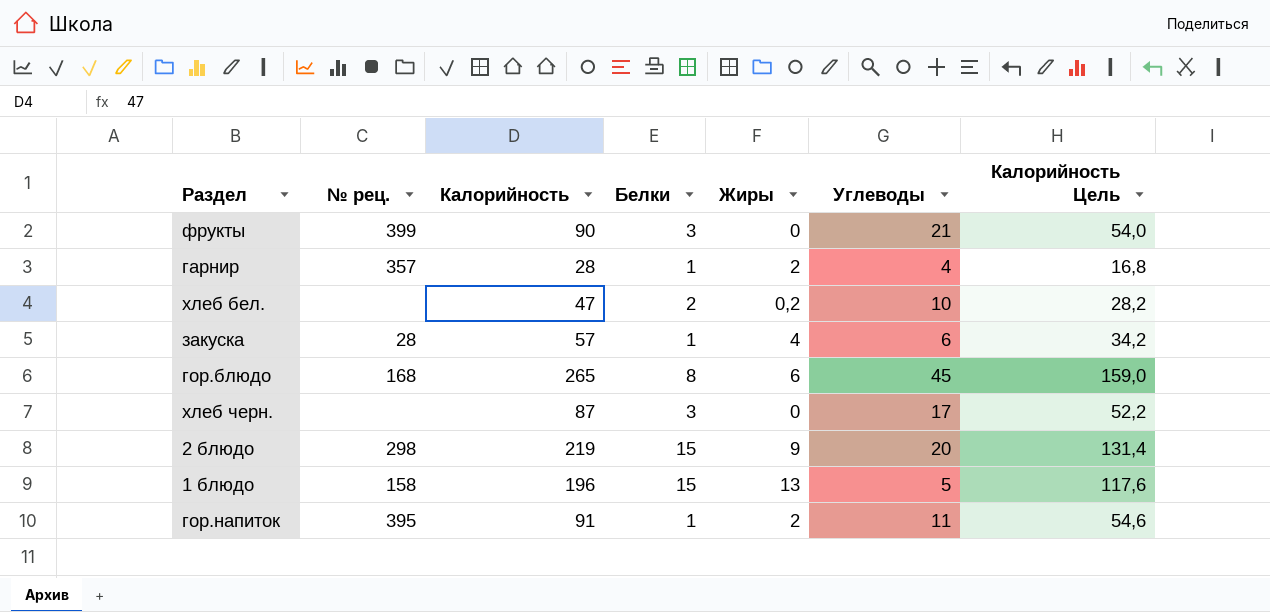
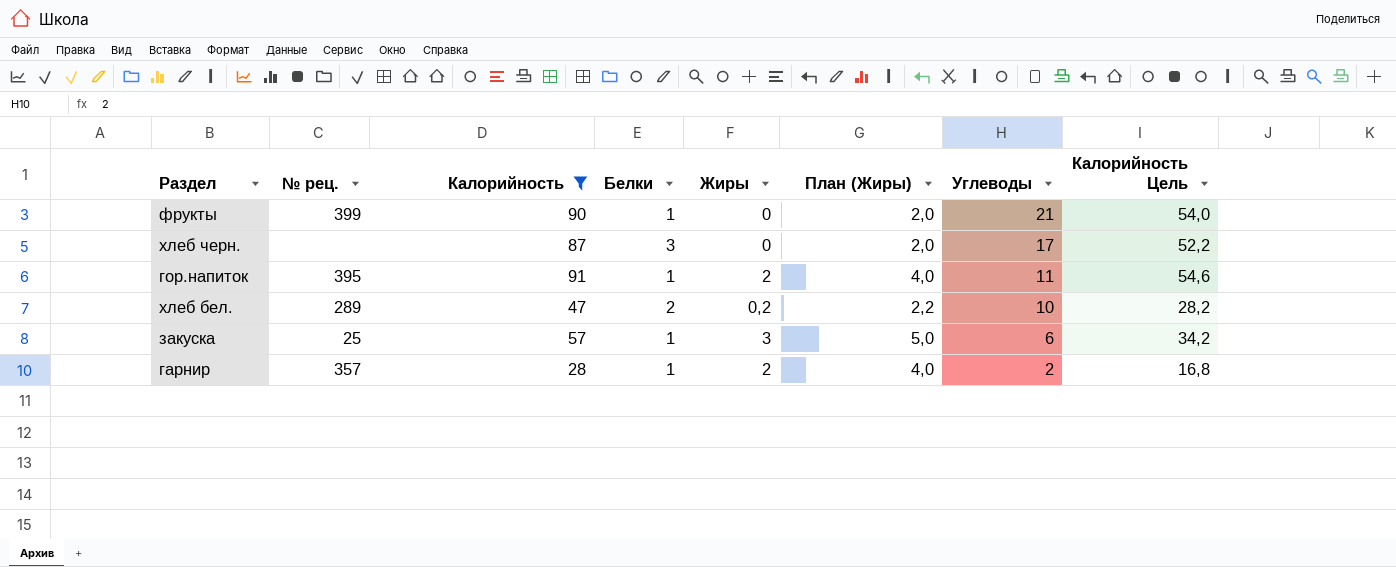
filter: none -> Калорийность <= 91
row order: none -> Углеводы descending
column План (Жиры) | formula: none -> [Жиры] + 2
фрукты | Белки: 3 -> 1
хлеб бел. | № рец.: none -> 289
закуска | № рец.: 28 -> 25
закуска | Жиры: 4 -> 3
гарнир | Углеводы: 4 -> 2

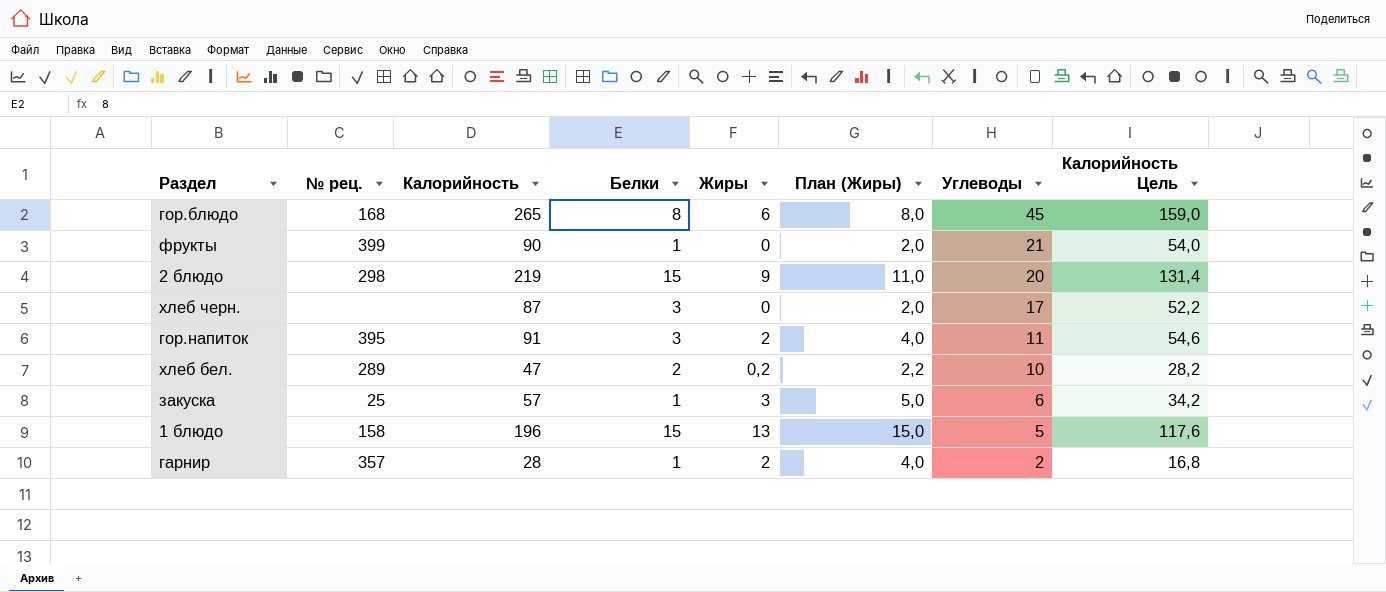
filter: Калорийность <= 91 -> none
гор.напиток | Белки: 1 -> 3

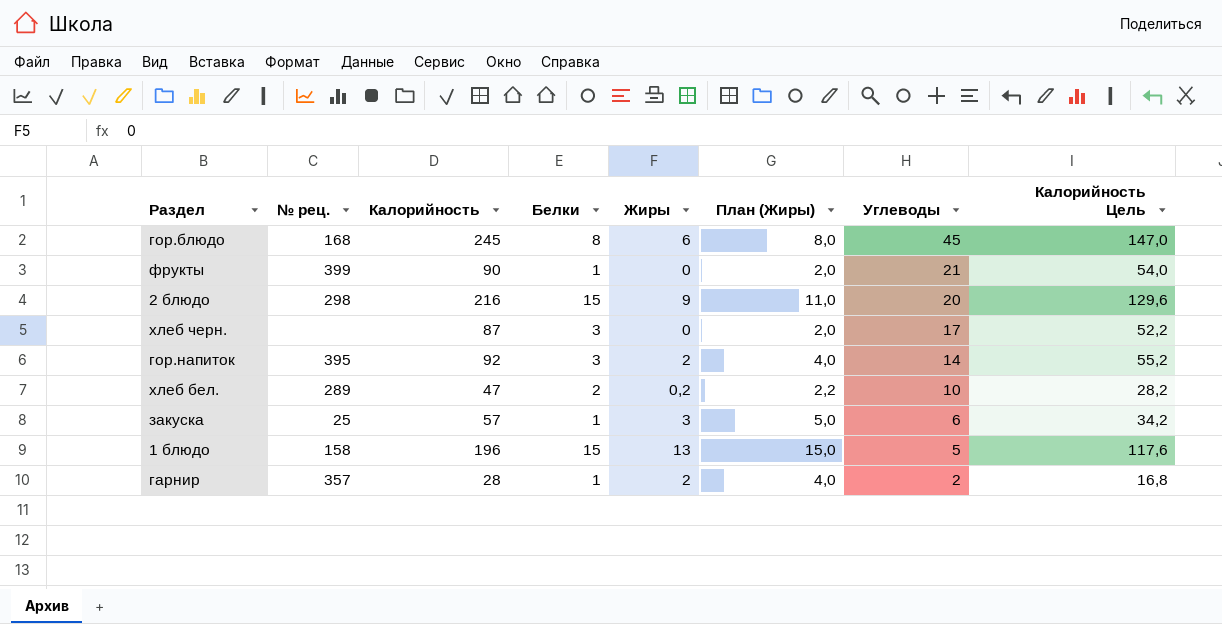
гор.блюдо | Калорийность: 265 -> 245
гор.блюдо | Калорийность Цель: 159,0 -> 147,0
2 блюдо | Калорийность: 219 -> 216
2 блюдо | Калорийность Цель: 131,4 -> 129,6
гор.напиток | Калорийность: 91 -> 92
гор.напиток | Углеводы: 11 -> 14
гор.напиток | Калорийность Цель: 54,6 -> 55,2

